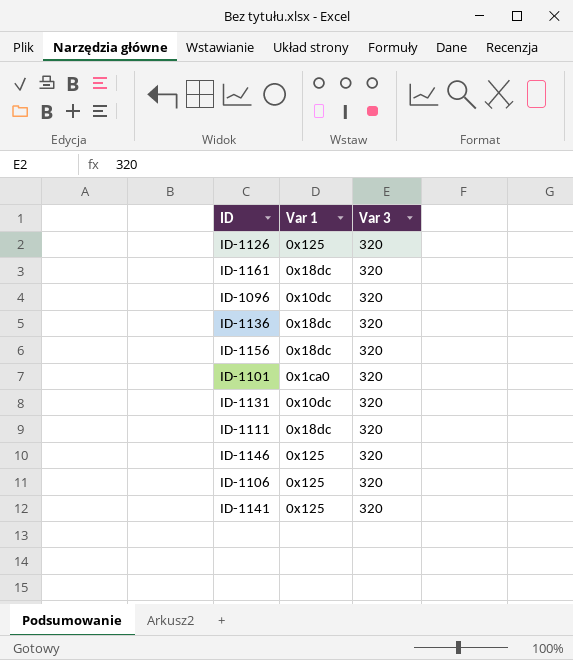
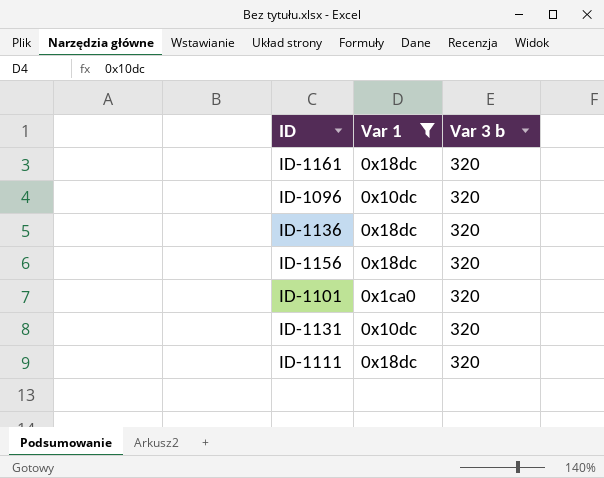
filter: none -> Var 1 != 0x125
column name: Var 3 -> Var 3 b

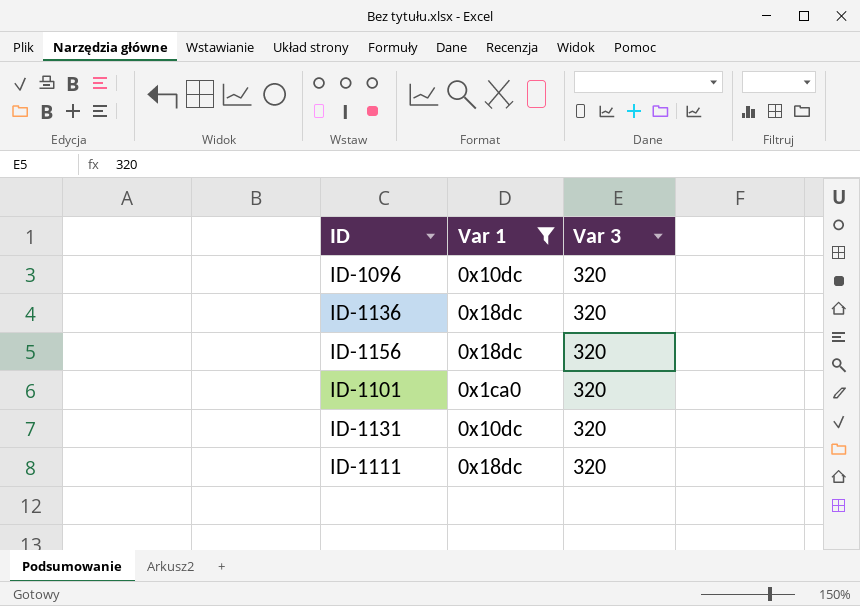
column name: Var 3 b -> Var 3
row ID-1161: 0x18dc | 320 -> none

